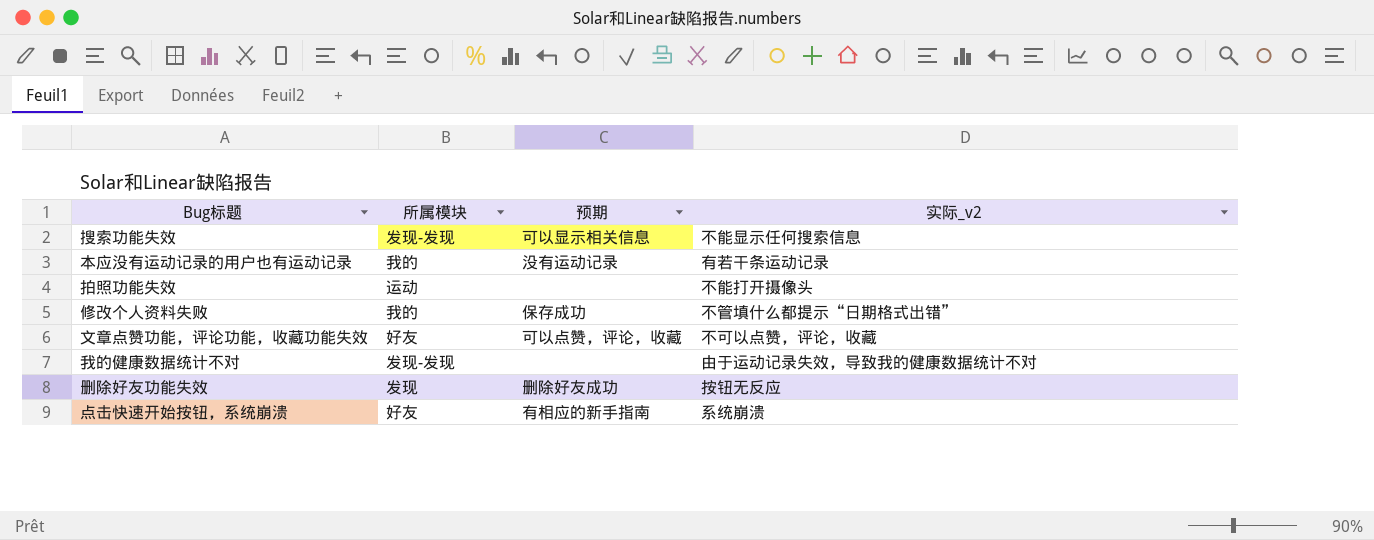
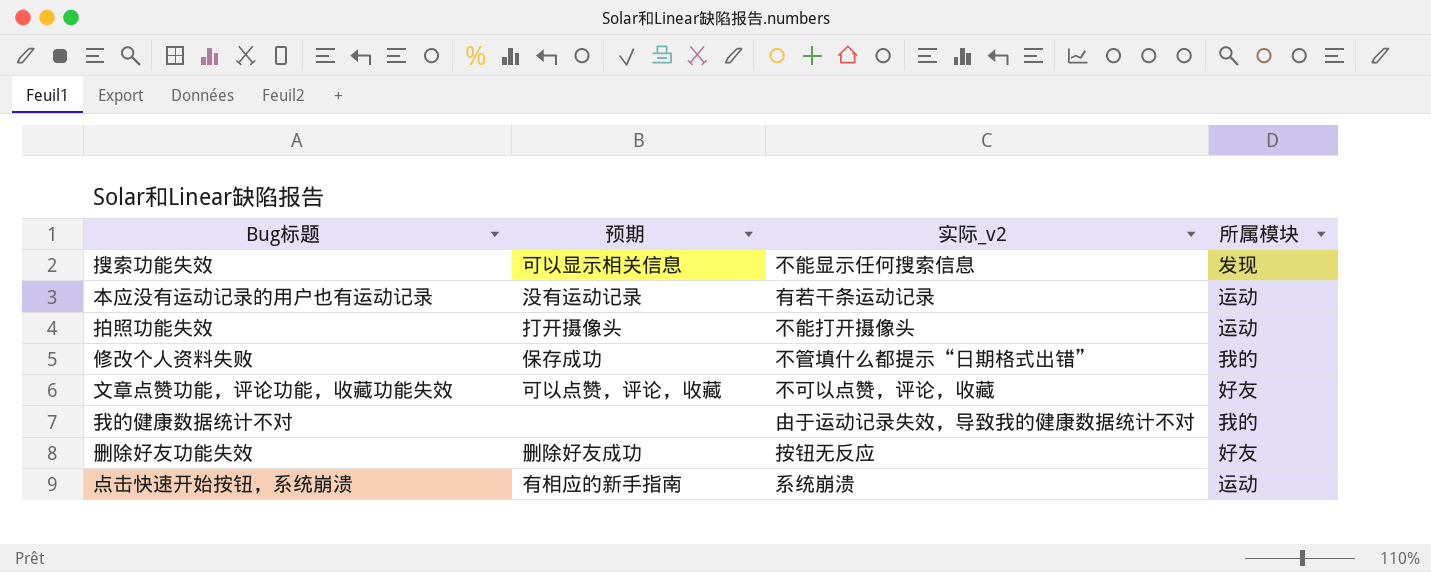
column 所属模块 | position: 2 -> 4
搜索功能失效 | 所属模块: 发现-发现 -> 发现
本应没有运动记录的用户也有运动记录 | 所属模块: 我的 -> 运动
拍照功能失效 | 预期: none -> 打开摄像头
我的健康数据统计不对 | 所属模块: 发现-发现 -> 我的
删除好友功能失效 | 所属模块: 发现 -> 好友
点击快速开始按钮，系统崩溃 | 所属模块: 好友 -> 运动

